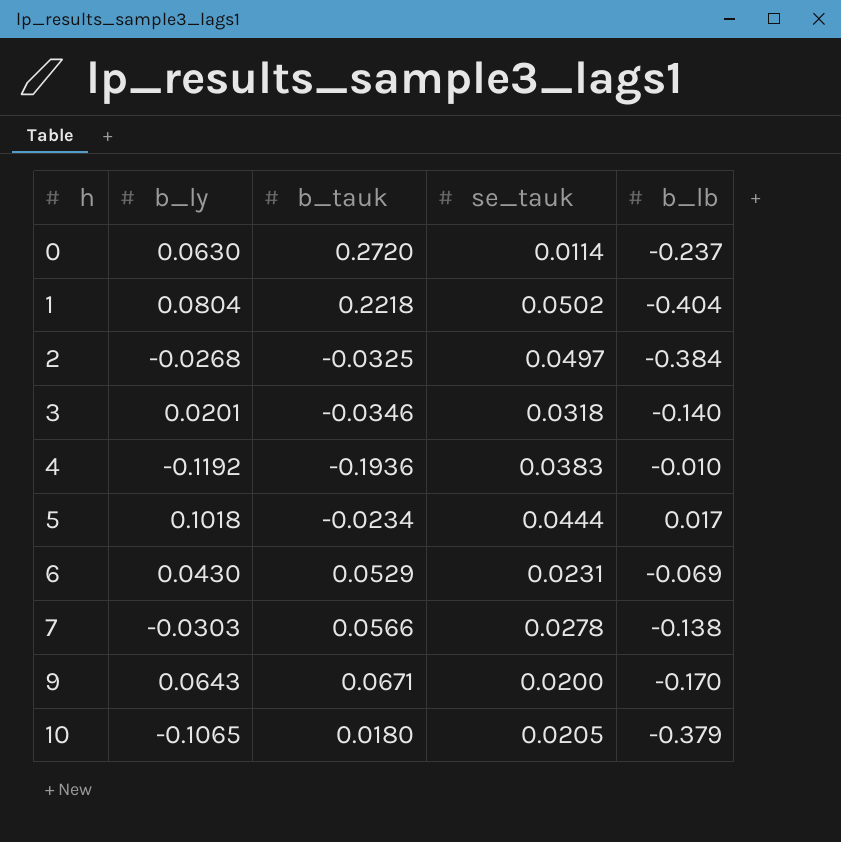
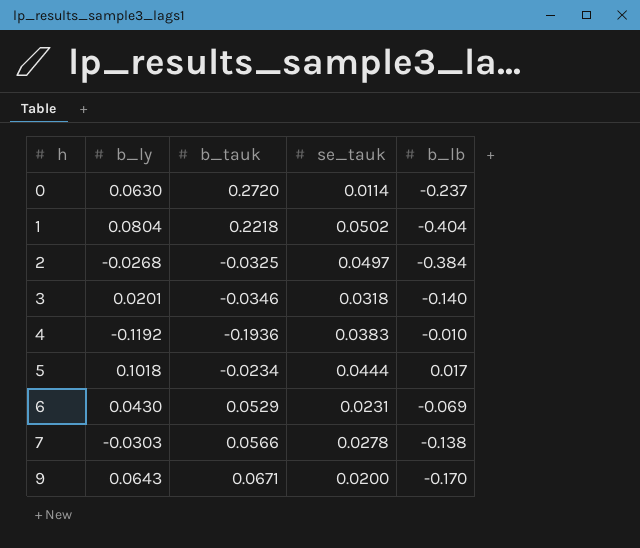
row 10: -0.1065 | 0.0180 | 0.0205 | -0.379 -> none

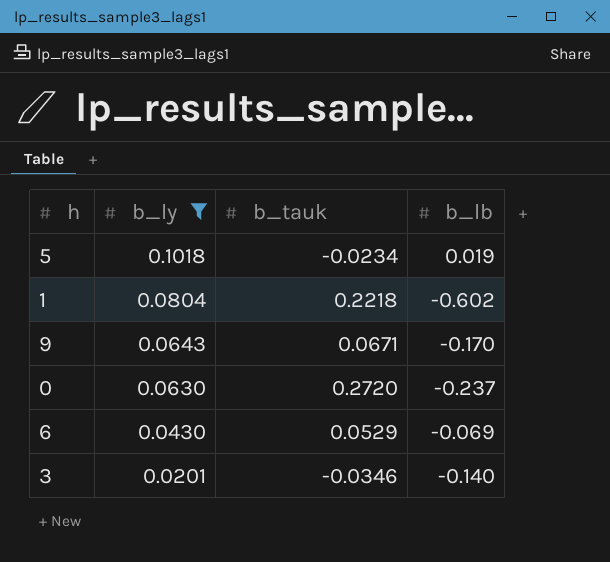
filter: none -> b_ly >= 0.0201
row order: h ascending -> b_ly descending
column se_tauk | position: 4 -> none
5 | b_lb: 0.017 -> 0.019
1 | b_lb: -0.404 -> -0.602

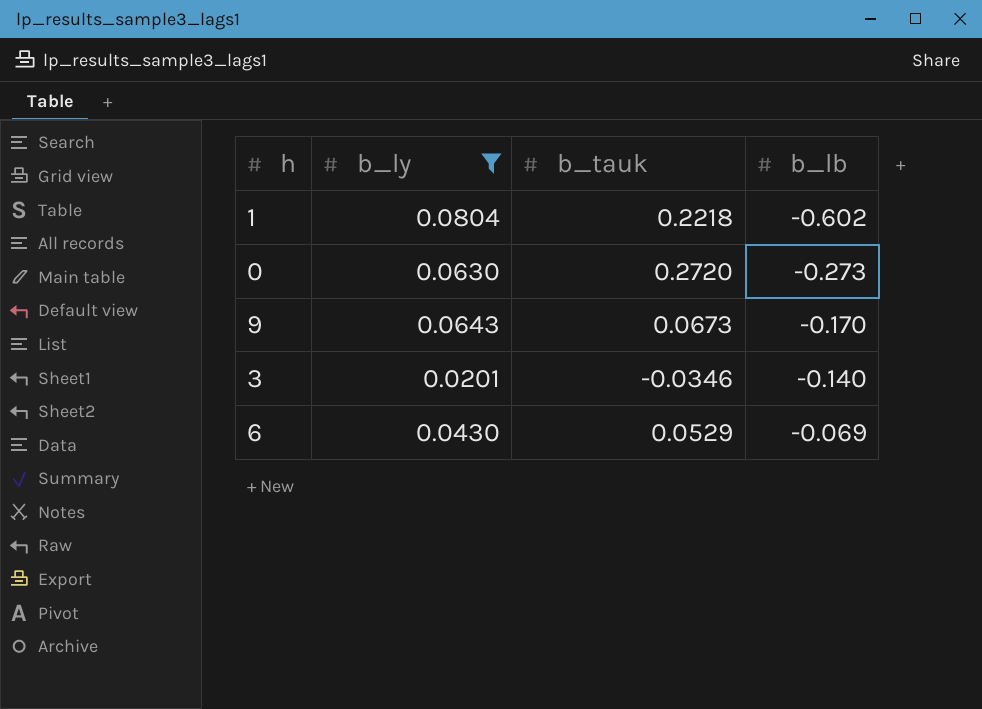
row order: b_ly descending -> b_lb ascending
row 5: 0.1018 | -0.0234 | 0.019 -> none
0 | b_lb: -0.237 -> -0.273
9 | b_tauk: 0.0671 -> 0.0673

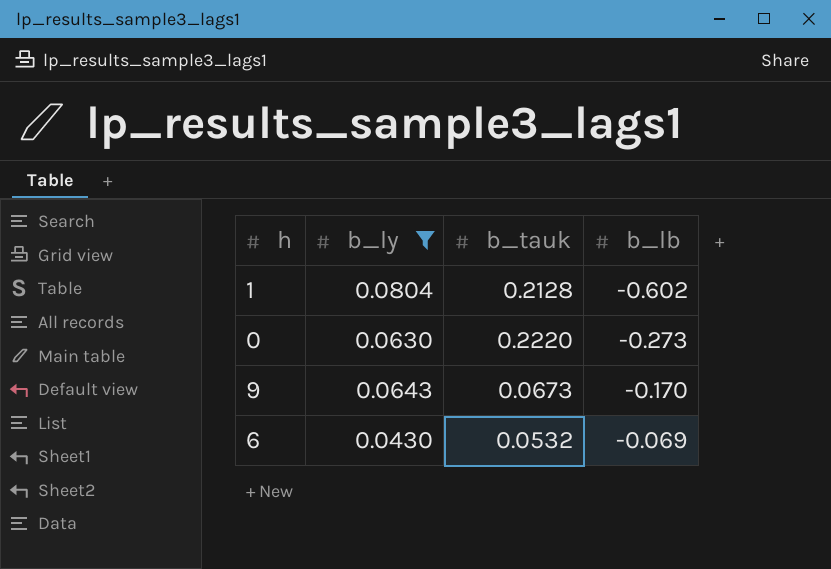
row 3: 0.0201 | -0.0346 | -0.140 -> none
1 | b_tauk: 0.2218 -> 0.2128
0 | b_tauk: 0.2720 -> 0.2220
6 | b_tauk: 0.0529 -> 0.0532

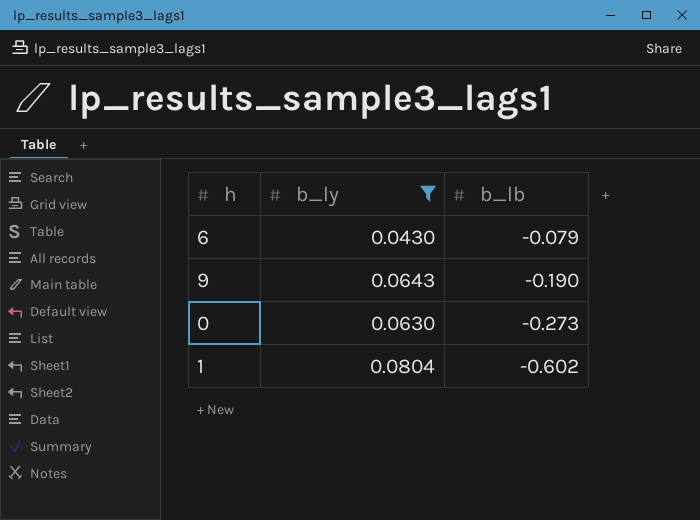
row order: b_lb ascending -> b_lb descending
column b_tauk | position: 3 -> none
6 | b_lb: -0.069 -> -0.079
9 | b_lb: -0.170 -> -0.190

